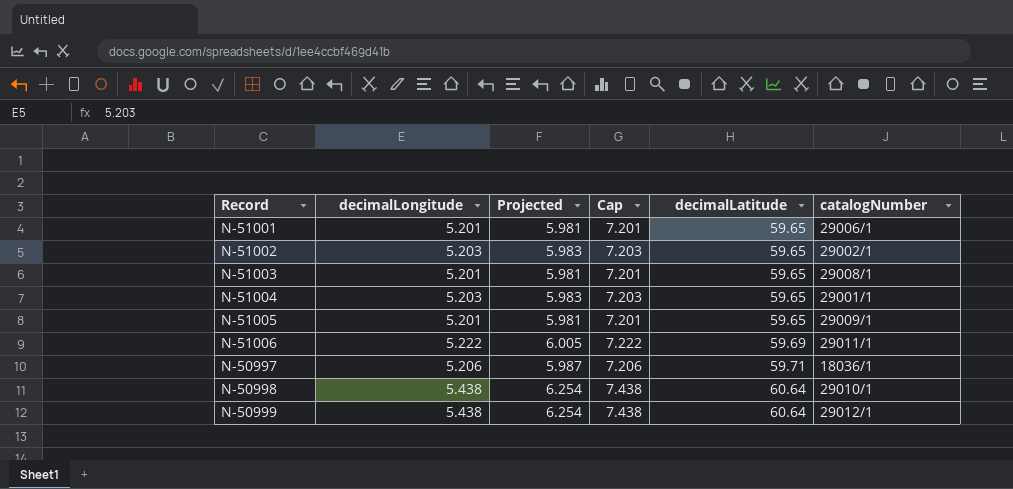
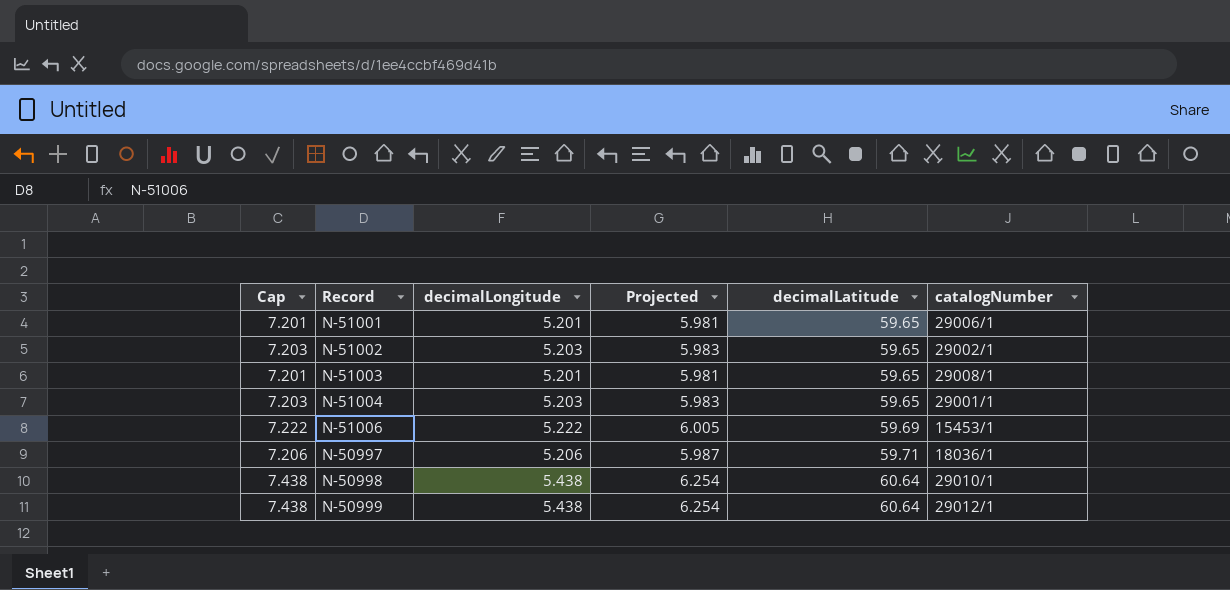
column Cap | position: 4 -> 1
row N-51005: 5.201 | 5.981 | 7.201 | 59.65 | 29009/1 -> none
N-51006 | catalogNumber: 29011/1 -> 15453/1

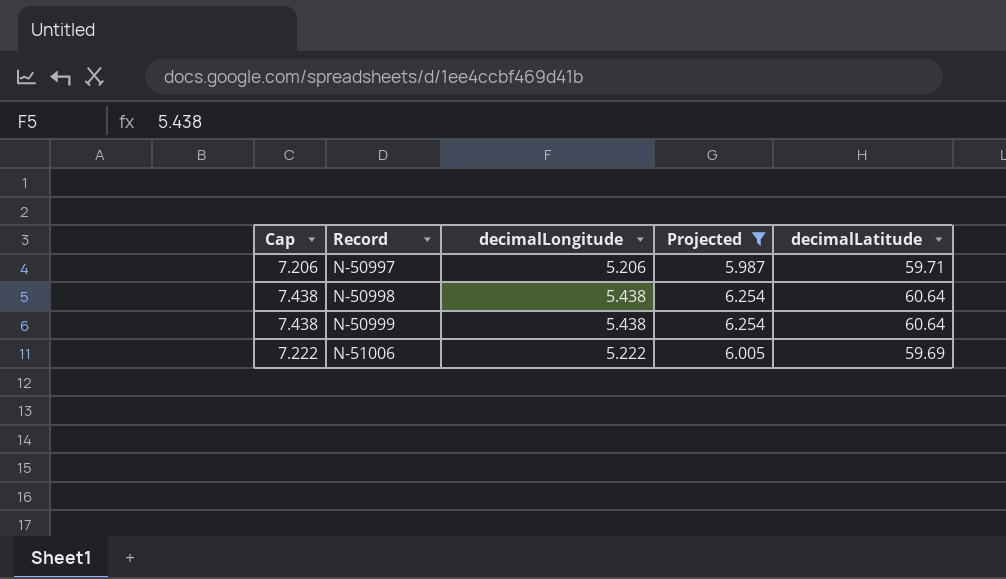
filter: none -> Projected >= 5.987
row order: decimalLatitude ascending -> Record ascending
column catalogNumber | position: 6 -> none

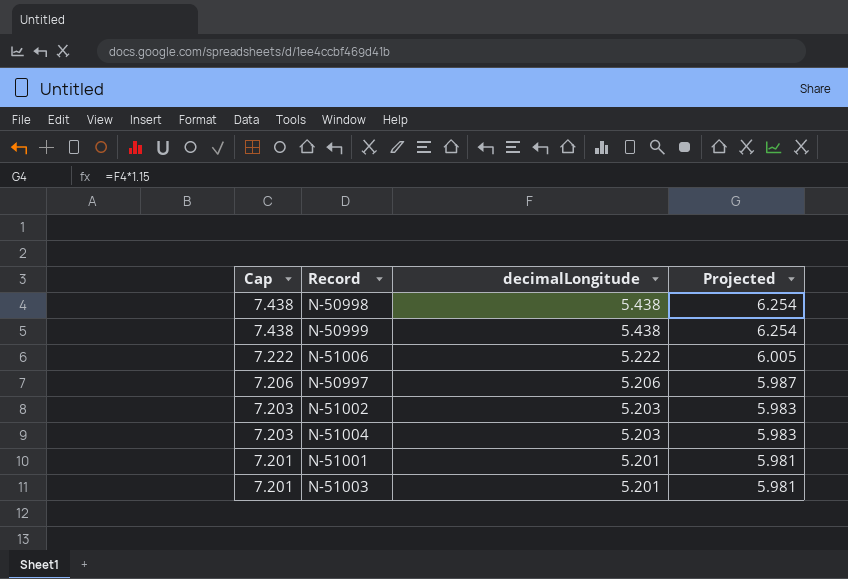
filter: Projected >= 5.987 -> none
row order: Record ascending -> Cap descending
column decimalLatitude | position: 5 -> none

